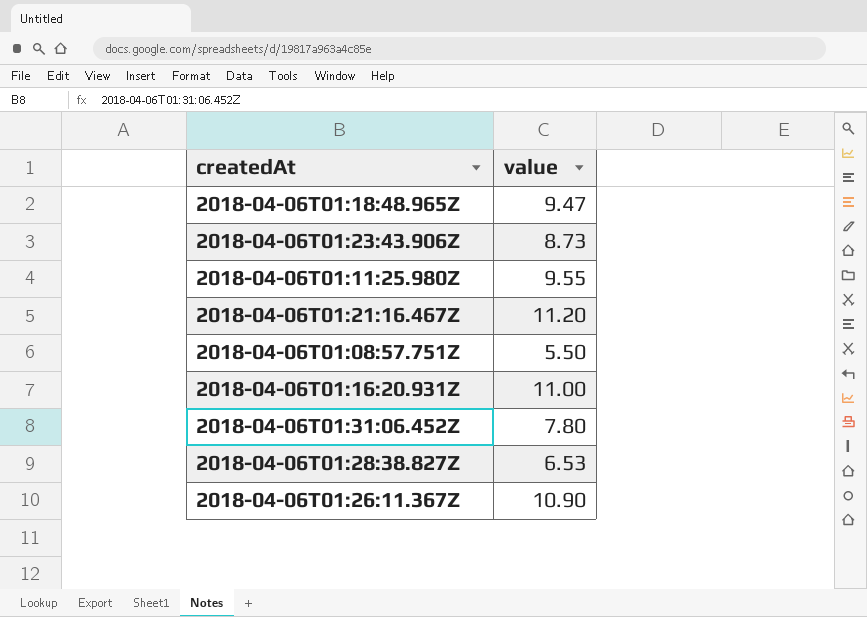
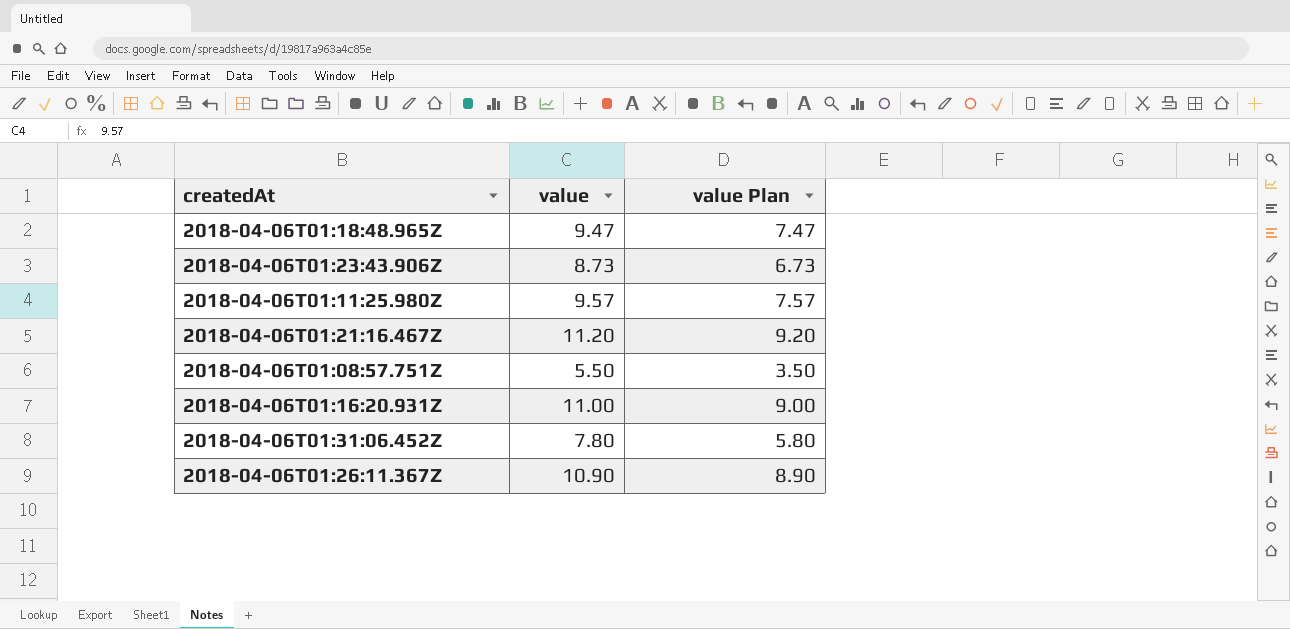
column value Plan | formula: none -> [value] - 2
row 2018-04-06T01:28:38.827Z: 6.53 -> none
2018-04-06T01:11:25.980Z | value: 9.55 -> 9.57

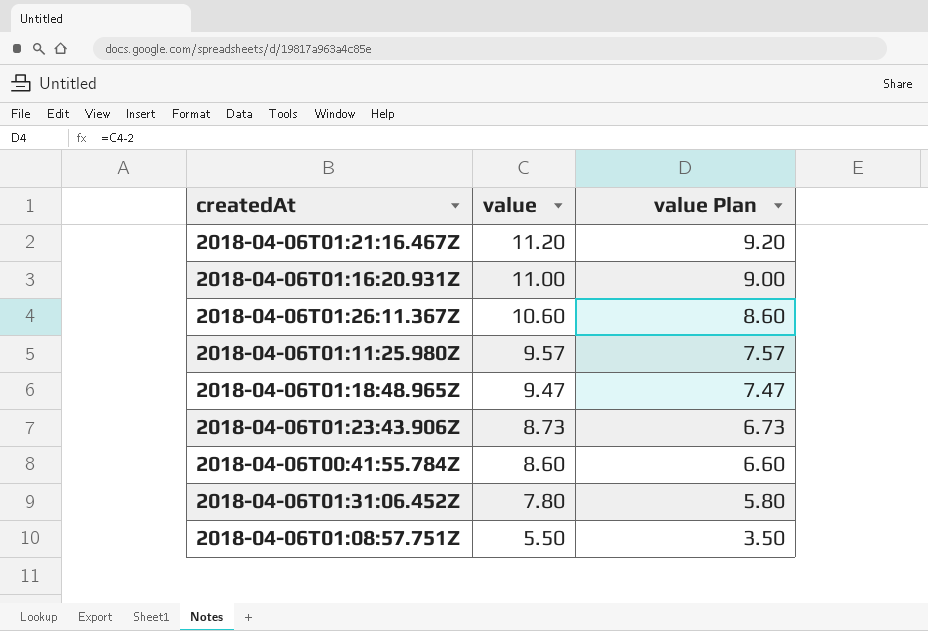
row order: none -> value descending
2018-04-06T01:26:11.367Z | value: 10.90 -> 10.60
2018-04-06T01:26:11.367Z | value Plan: 8.90 -> 8.60
row 2018-04-06T00:41:55.784Z: none -> 8.60 | 6.60

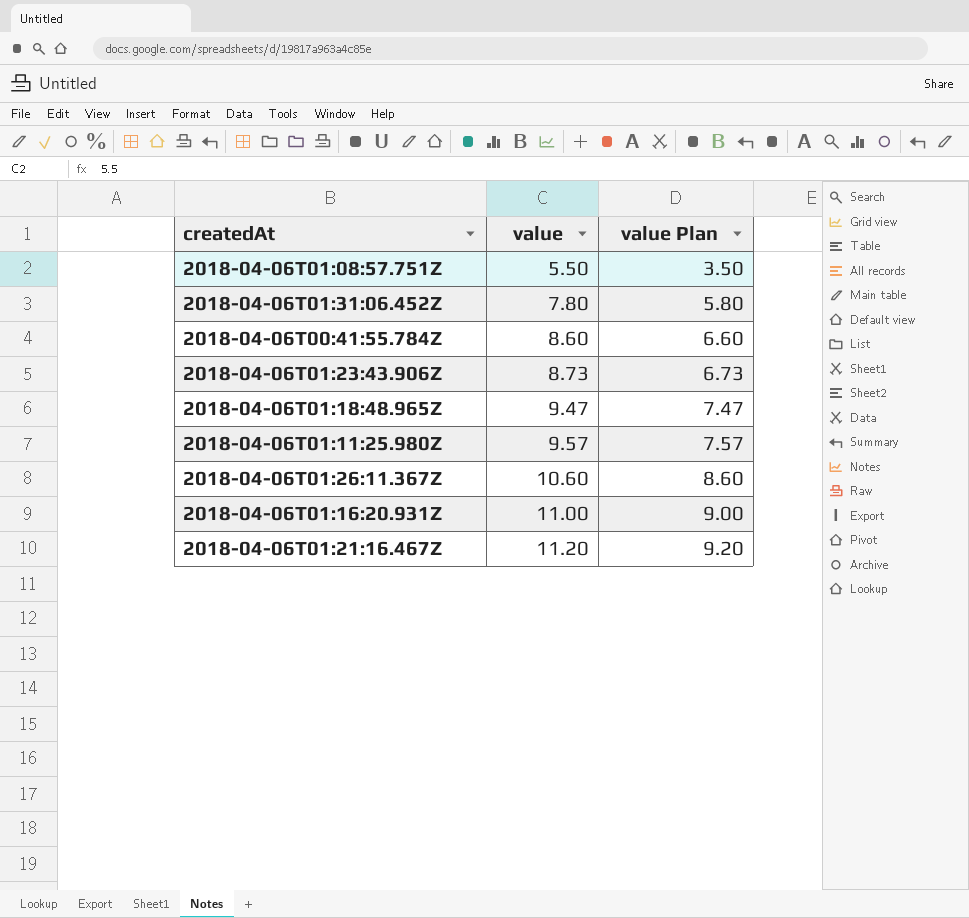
row order: value descending -> value ascending

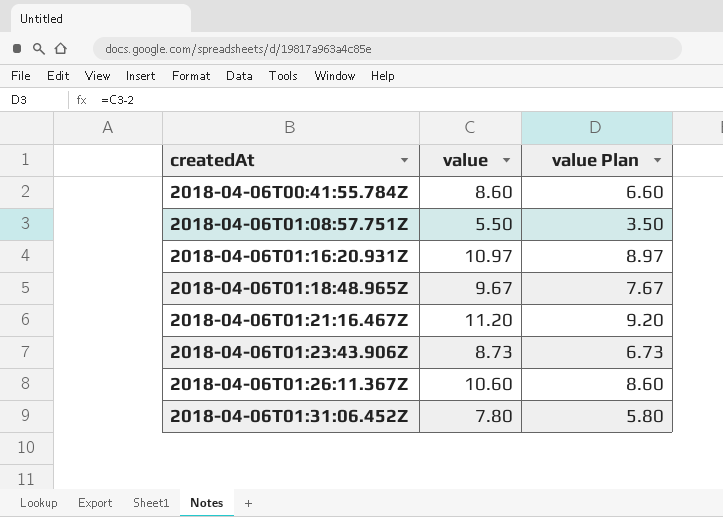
row order: value ascending -> createdAt ascending
row 2018-04-06T01:11:25.980Z: 9.57 | 7.57 -> none
2018-04-06T01:16:20.931Z | value: 11.00 -> 10.97
2018-04-06T01:16:20.931Z | value Plan: 9.00 -> 8.97
2018-04-06T01:18:48.965Z | value: 9.47 -> 9.67
2018-04-06T01:18:48.965Z | value Plan: 7.47 -> 7.67

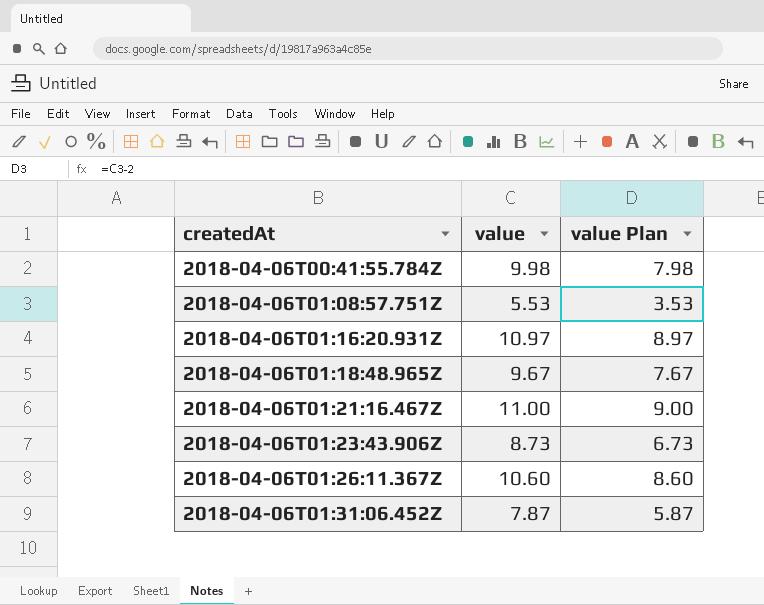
2018-04-06T00:41:55.784Z | value: 8.60 -> 9.98
2018-04-06T00:41:55.784Z | value Plan: 6.60 -> 7.98
2018-04-06T01:08:57.751Z | value: 5.50 -> 5.53
2018-04-06T01:08:57.751Z | value Plan: 3.50 -> 3.53
2018-04-06T01:21:16.467Z | value: 11.20 -> 11.00
2018-04-06T01:21:16.467Z | value Plan: 9.20 -> 9.00
2018-04-06T01:31:06.452Z | value: 7.80 -> 7.87
2018-04-06T01:31:06.452Z | value Plan: 5.80 -> 5.87

